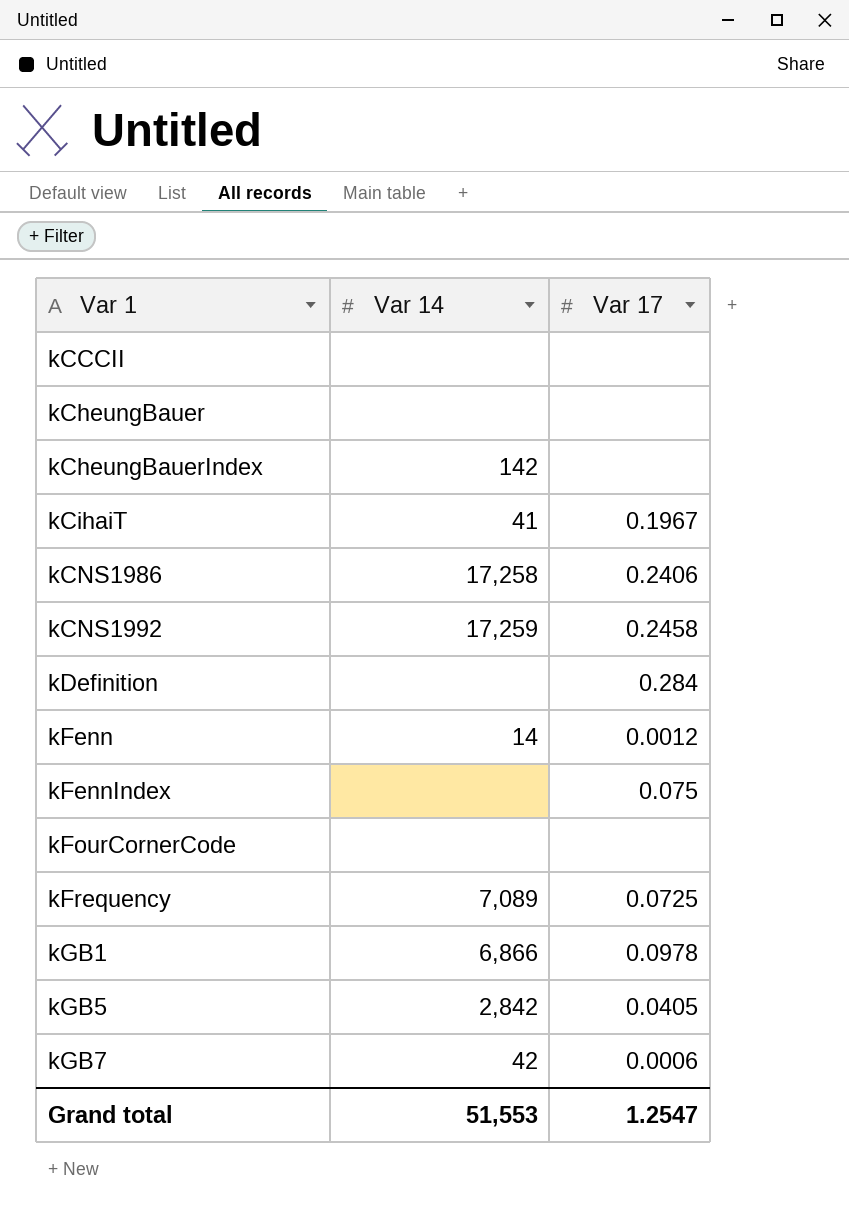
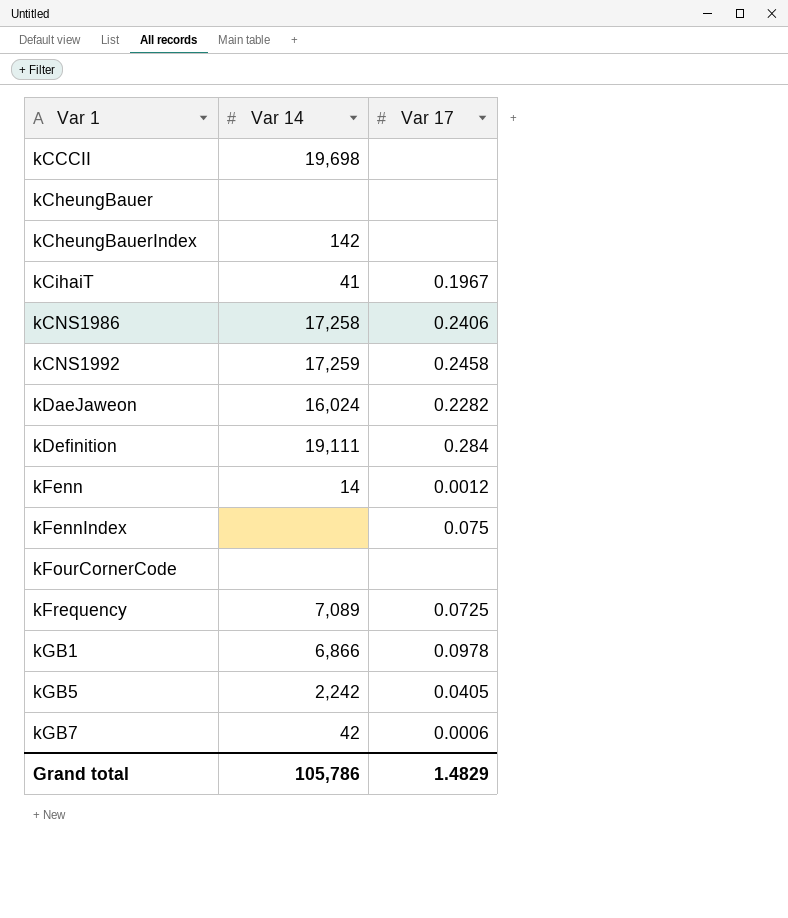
kCCCII | Var 14: none -> 19,698
row kDaeJaweon: none -> 16,024 | 0.2282
kDefinition | Var 14: none -> 19,111
kGB5 | Var 14: 2,842 -> 2,242
Grand total | Var 14: 51,553 -> 105,786
Grand total | Var 17: 1.2547 -> 1.4829

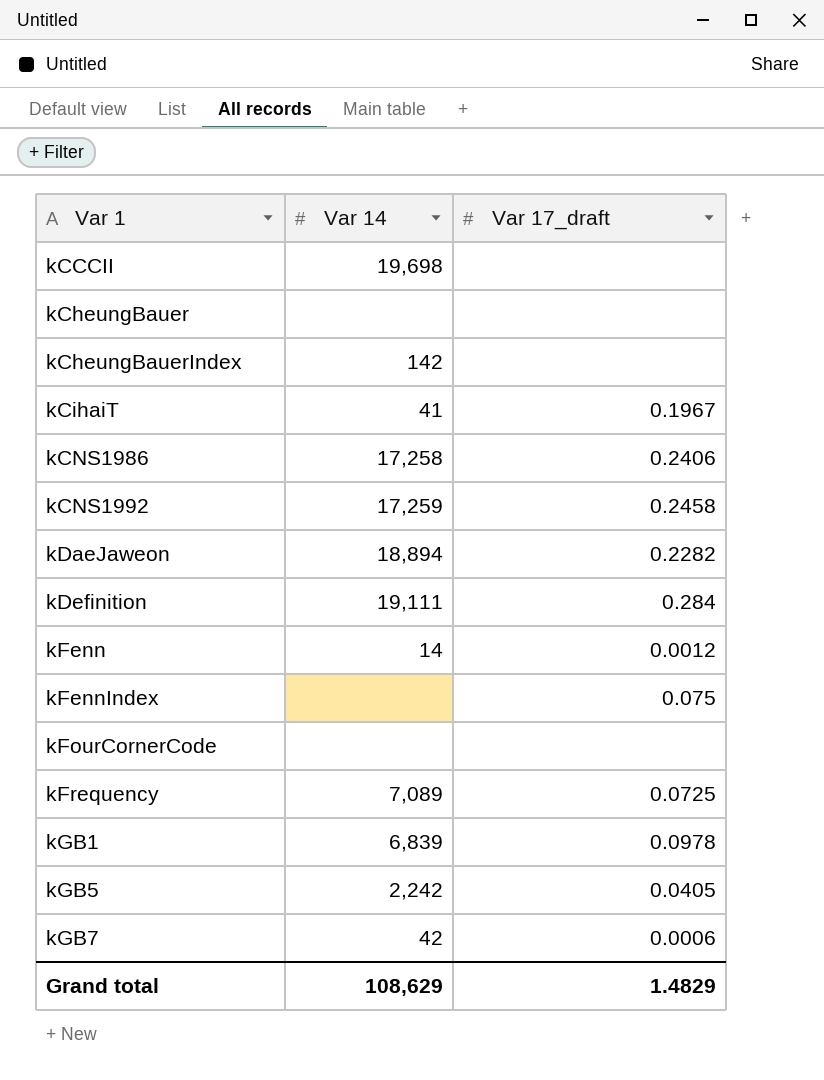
column name: Var 17 -> Var 17_draft
kDaeJaweon | Var 14: 16,024 -> 18,894
kGB1 | Var 14: 6,866 -> 6,839
Grand total | Var 14: 105,786 -> 108,629

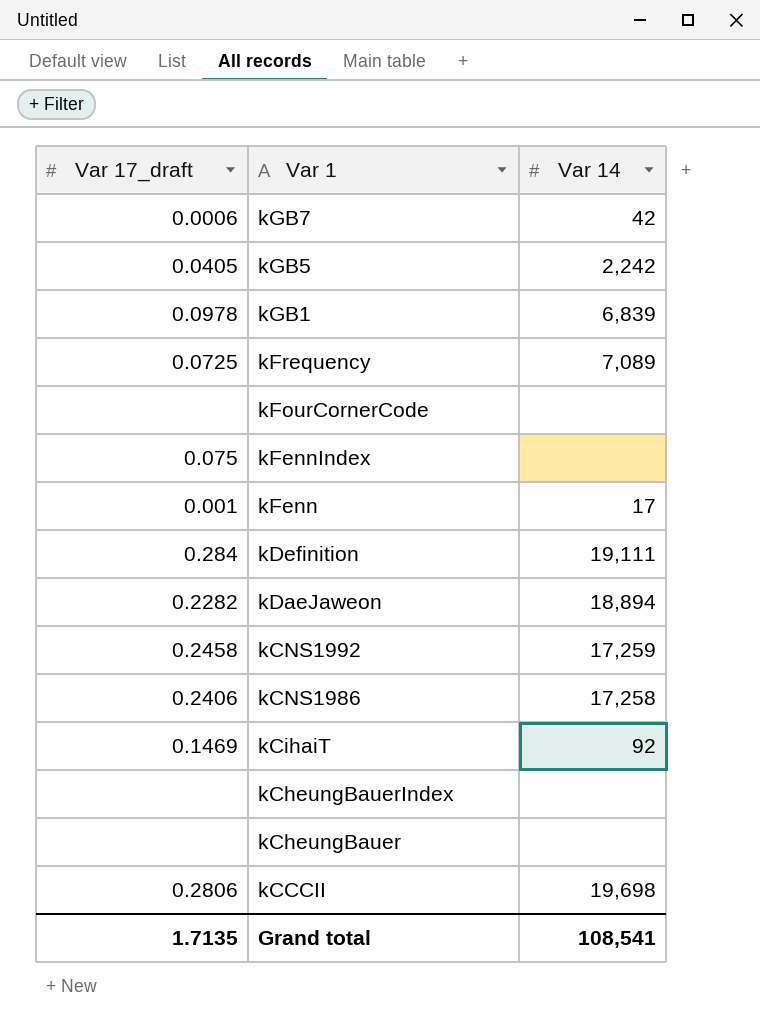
row order: Var 1 ascending -> Var 1 descending
column Var 17_draft | position: 3 -> 1
kFenn | Var 17_draft: 0.0012 -> 0.001
kFenn | Var 14: 14 -> 17
kCihaiT | Var 17_draft: 0.1967 -> 0.1469
kCihaiT | Var 14: 41 -> 92
kCheungBauerIndex | Var 14: 142 -> none
kCCCII | Var 17_draft: none -> 0.2806
Grand total | Var 17_draft: 1.4829 -> 1.7135
Grand total | Var 14: 108,629 -> 108,541

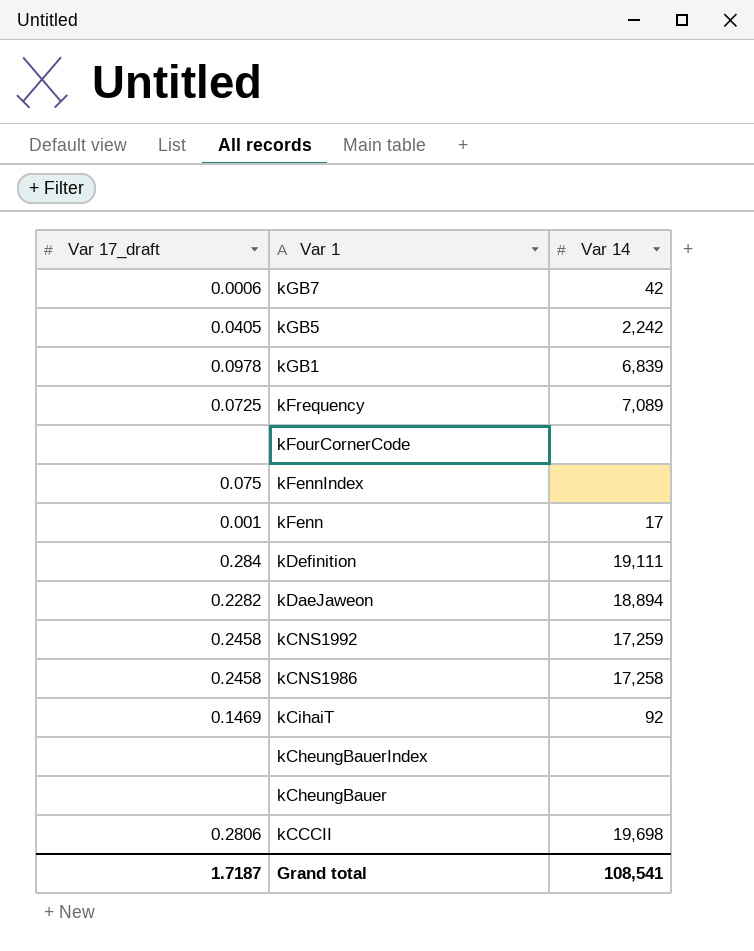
kCNS1986 | Var 17_draft: 0.2406 -> 0.2458
Grand total | Var 17_draft: 1.7135 -> 1.7187

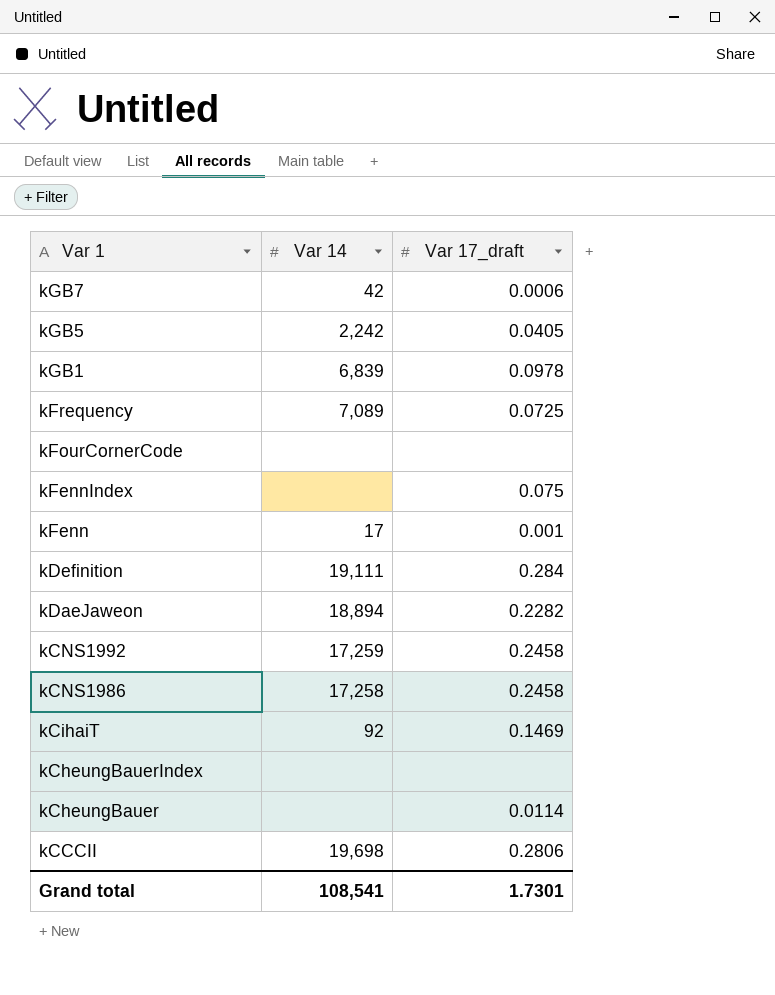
column Var 17_draft | position: 1 -> 3
kCheungBauer | Var 17_draft: none -> 0.0114
Grand total | Var 17_draft: 1.7187 -> 1.7301

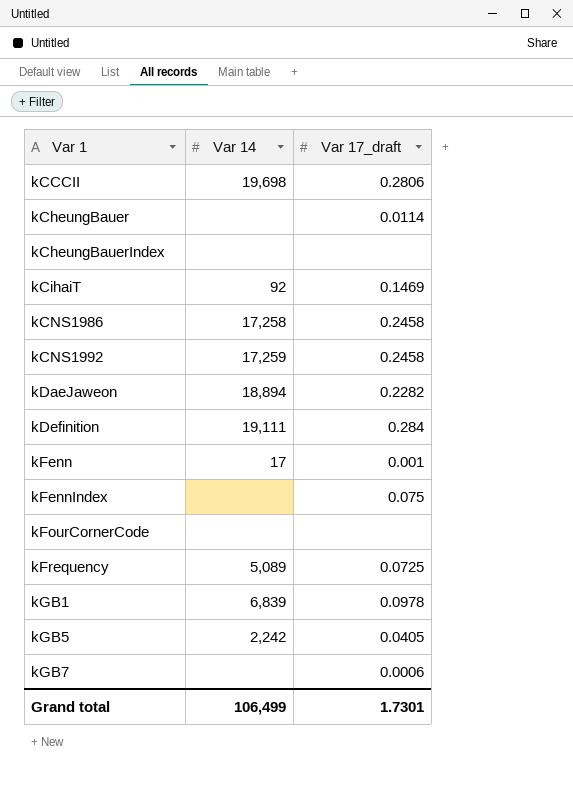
row order: Var 1 descending -> Var 1 ascending
kFrequency | Var 14: 7,089 -> 5,089
kGB7 | Var 14: 42 -> none
Grand total | Var 14: 108,541 -> 106,499

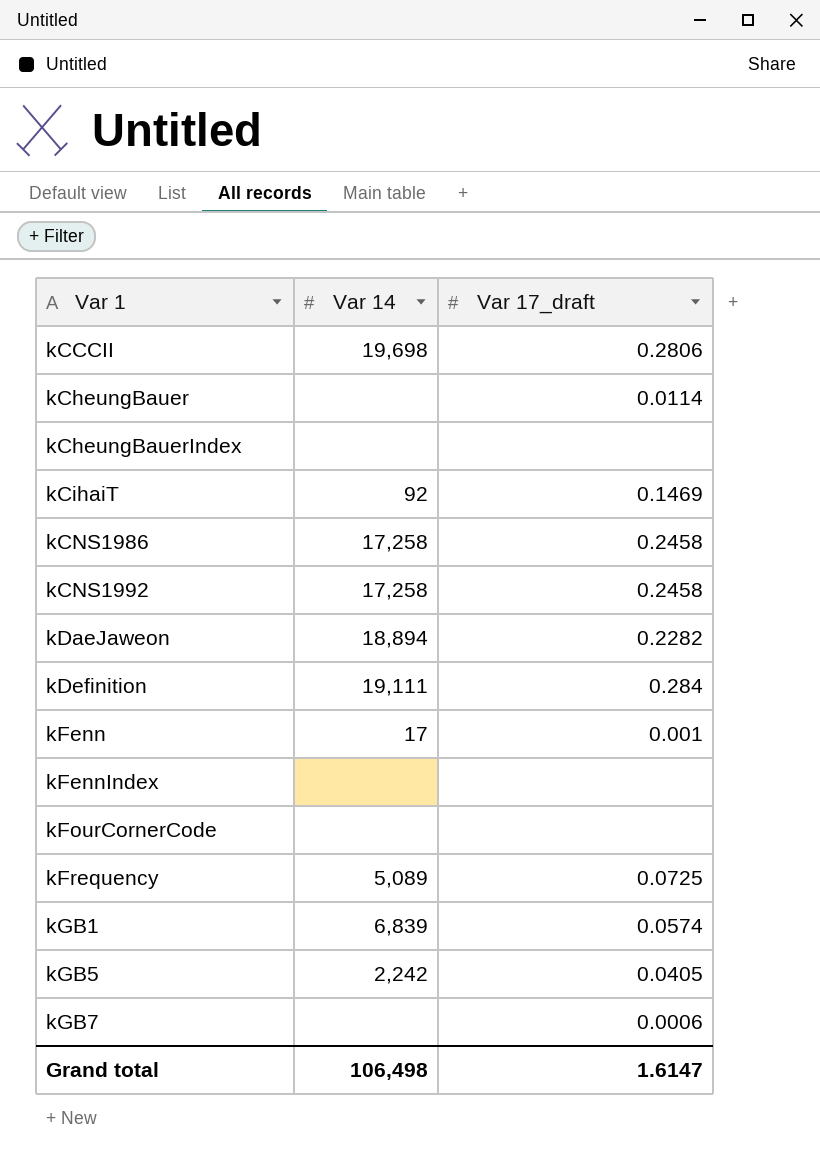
kCNS1992 | Var 14: 17,259 -> 17,258
kFennIndex | Var 17_draft: 0.075 -> none
kGB1 | Var 17_draft: 0.0978 -> 0.0574
Grand total | Var 14: 106,499 -> 106,498
Grand total | Var 17_draft: 1.7301 -> 1.6147

